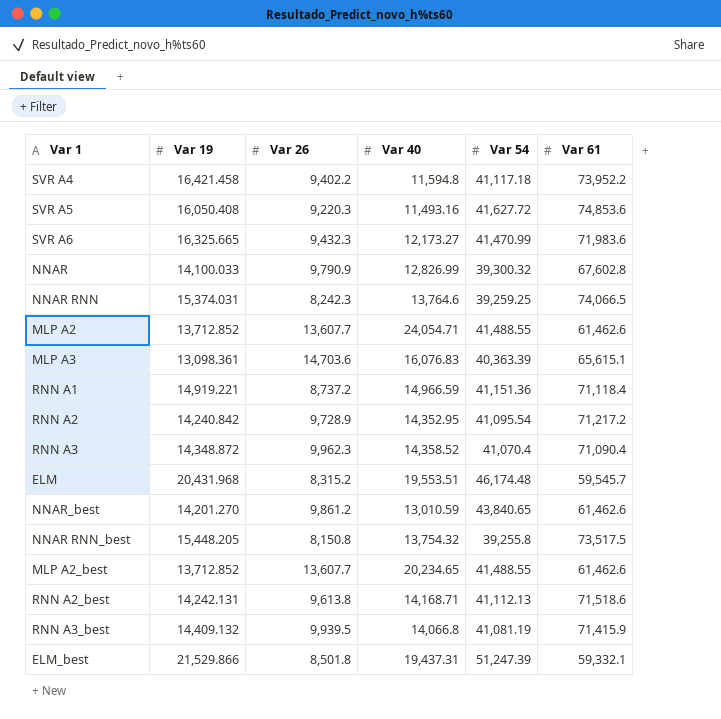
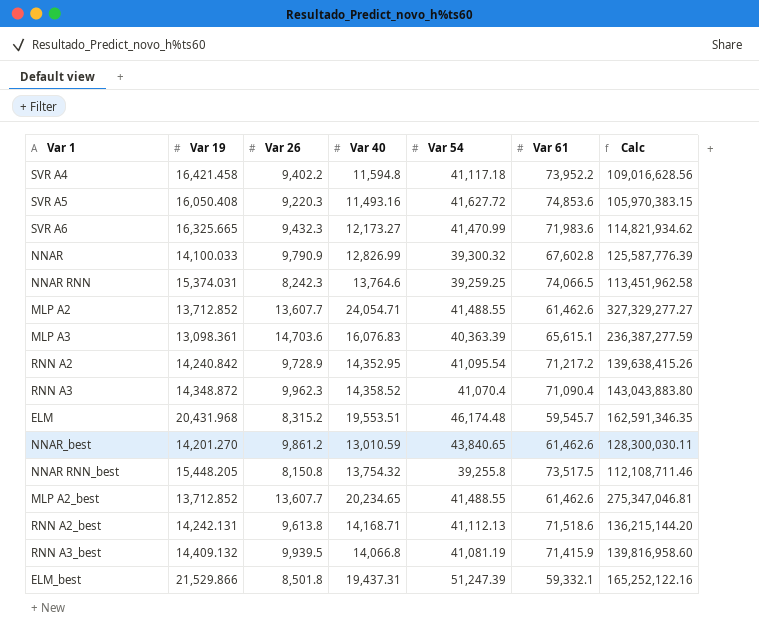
column Calc | formula: none -> [Var 26] * [Var 40]
row RNN A1: 14,919.221 | 8,737.2 | 14,966.59 | 41,151.36 | 71,118.4 -> none

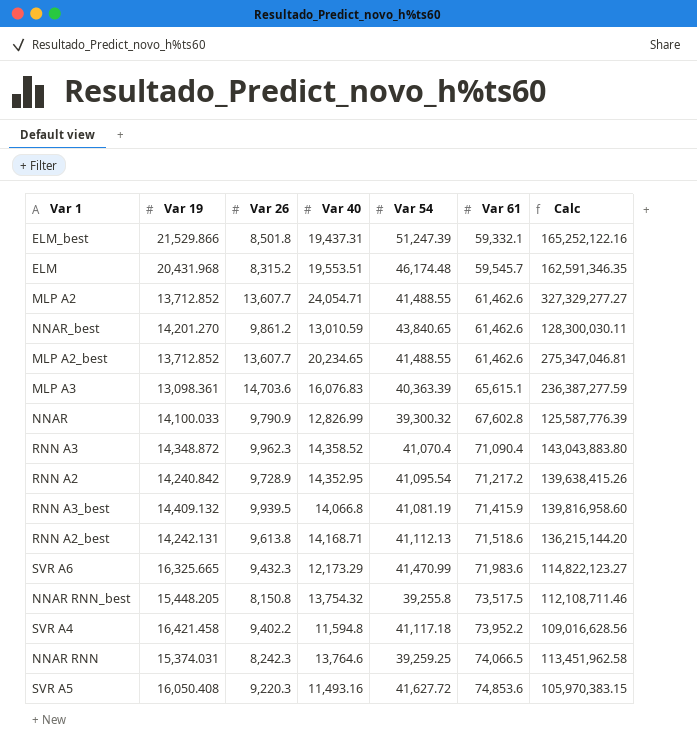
row order: none -> Var 61 ascending
SVR A6 | Var 40: 12,173.27 -> 12,173.29
SVR A6 | Calc: 114,821,934.62 -> 114,822,123.27

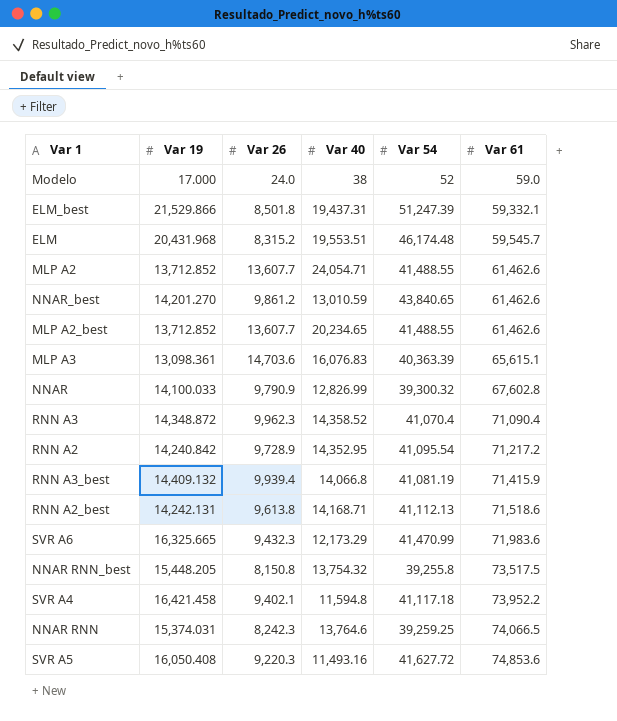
column Calc | formula: [Var 26] * [Var 40] -> none
row Modelo: none -> 17.000 | 24.0 | 38 | 52 | 59.0
RNN A3_best | Var 26: 9,939.5 -> 9,939.4
SVR A4 | Var 26: 9,402.2 -> 9,402.1

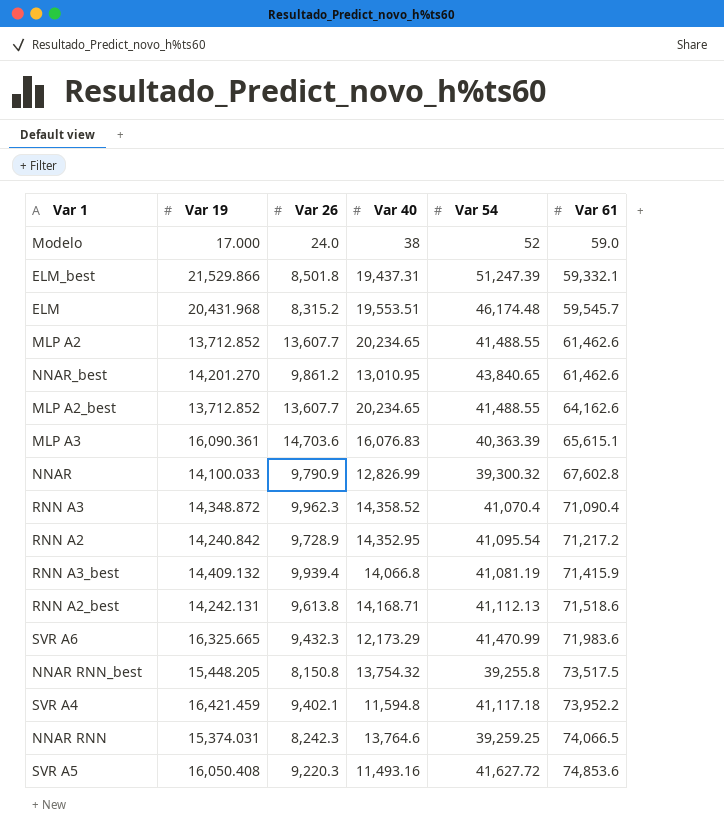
MLP A2 | Var 40: 24,054.71 -> 20,234.65
NNAR_best | Var 40: 13,010.59 -> 13,010.95
MLP A2_best | Var 61: 61,462.6 -> 64,162.6
MLP A3 | Var 19: 13,098.361 -> 16,090.361
SVR A4 | Var 19: 16,421.458 -> 16,421.459

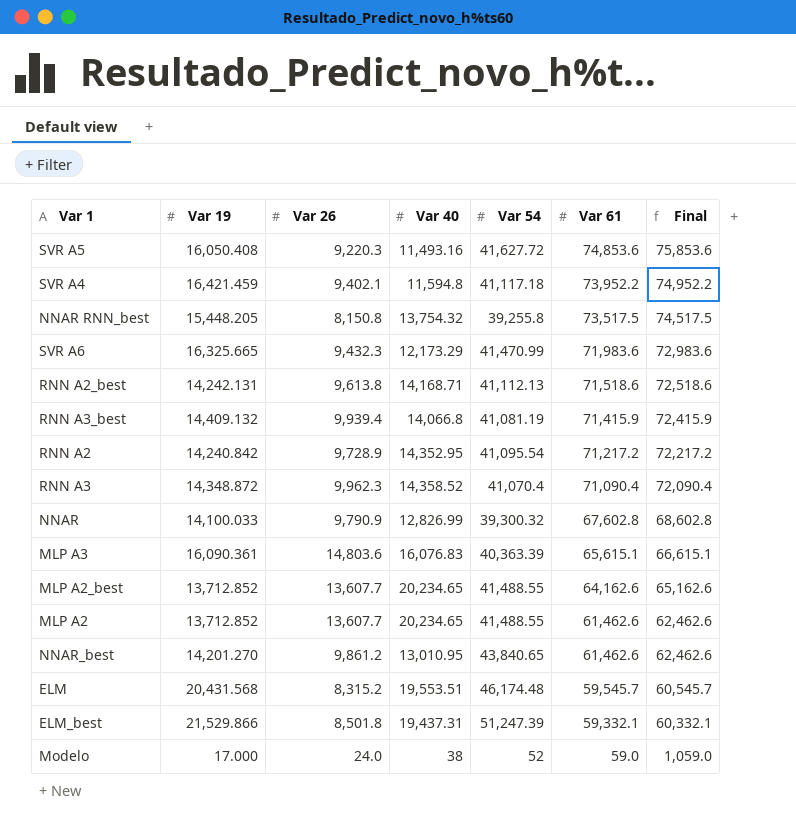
row order: Var 61 ascending -> Var 61 descending
column Final | formula: none -> [Var 61] + 1000
row NNAR RNN: 15,374.031 | 8,242.3 | 13,764.6 | 39,259.25 | 74,066.5 -> none
MLP A3 | Var 26: 14,703.6 -> 14,803.6
ELM | Var 19: 20,431.968 -> 20,431.568

